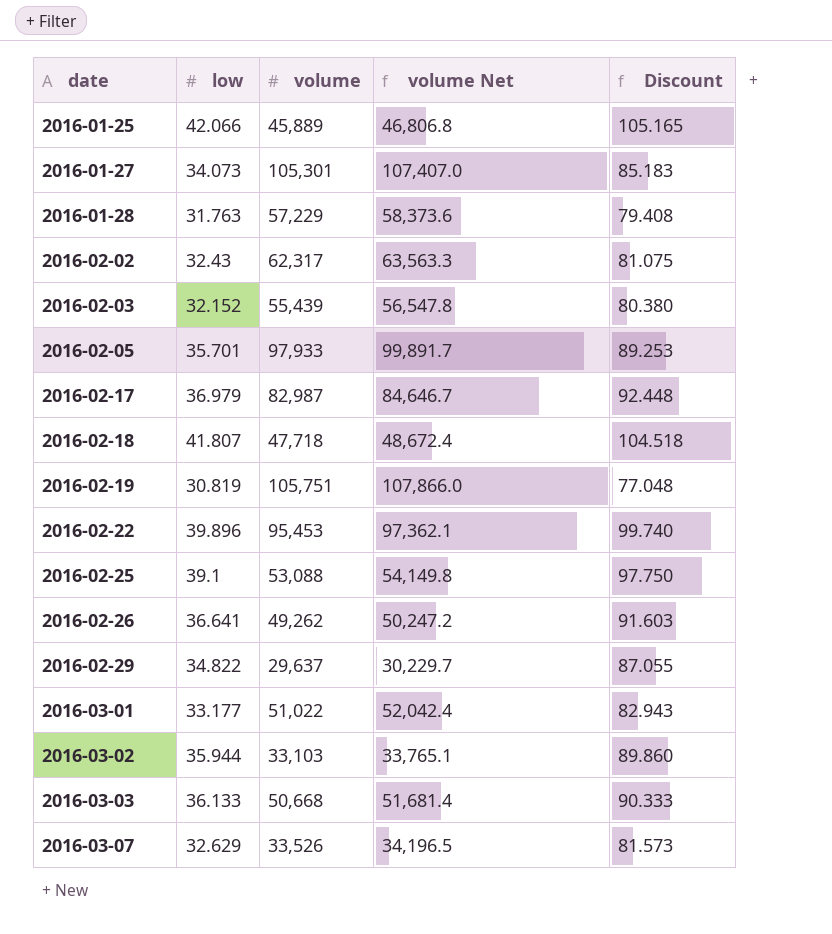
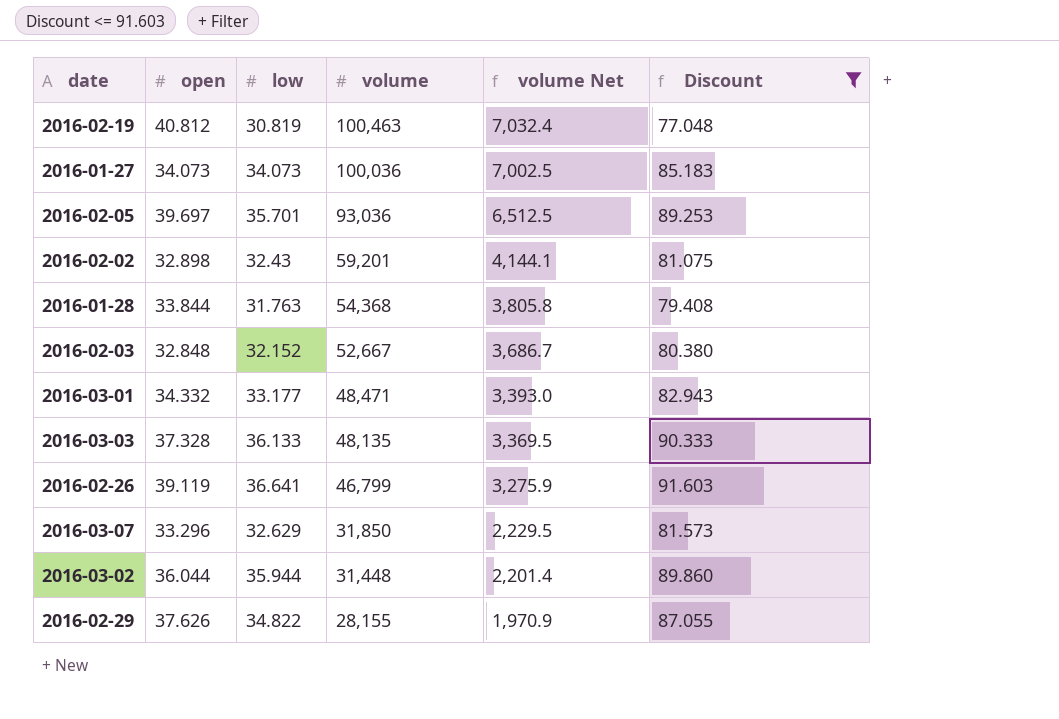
filter: none -> Discount <= 91.603
row order: date ascending -> volume descending
column open | position: none -> 2
column volume Net | formula: [volume] * 1.02 -> [volume] * 0.07
2016-02-19 | volume: 105,751 -> 100,463
2016-01-27 | volume: 105,301 -> 100,036
2016-02-05 | volume: 97,933 -> 93,036
2016-02-02 | volume: 62,317 -> 59,201
2016-01-28 | volume: 57,229 -> 54,368
2016-02-03 | volume: 55,439 -> 52,667
2016-03-01 | volume: 51,022 -> 48,471
2016-03-03 | volume: 50,668 -> 48,135
2016-02-26 | volume: 49,262 -> 46,799
2016-03-07 | volume: 33,526 -> 31,850
2016-03-02 | volume: 33,103 -> 31,448
2016-02-29 | volume: 29,637 -> 28,155

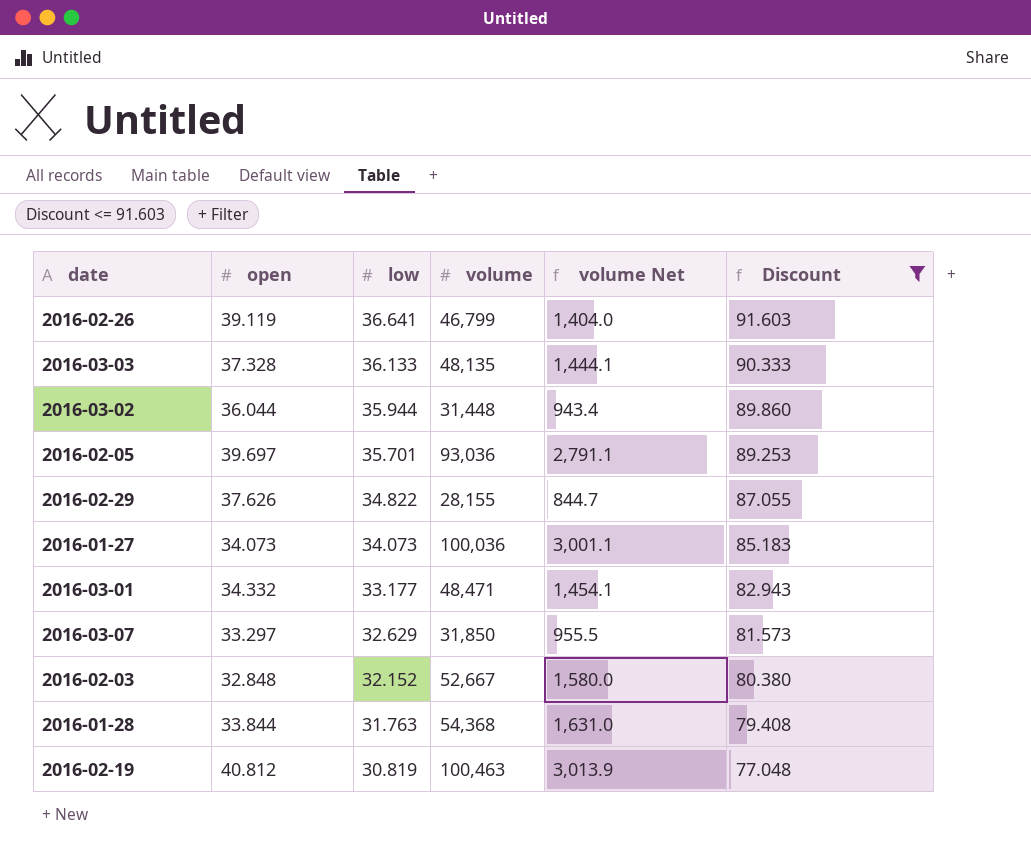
row order: volume descending -> low descending
column volume Net | formula: [volume] * 0.07 -> [volume] * 0.03
row 2016-02-02: 32.898 | 32.43 | 59,201 | 4,144.1 | 81.075 -> none
2016-03-07 | open: 33.296 -> 33.297

